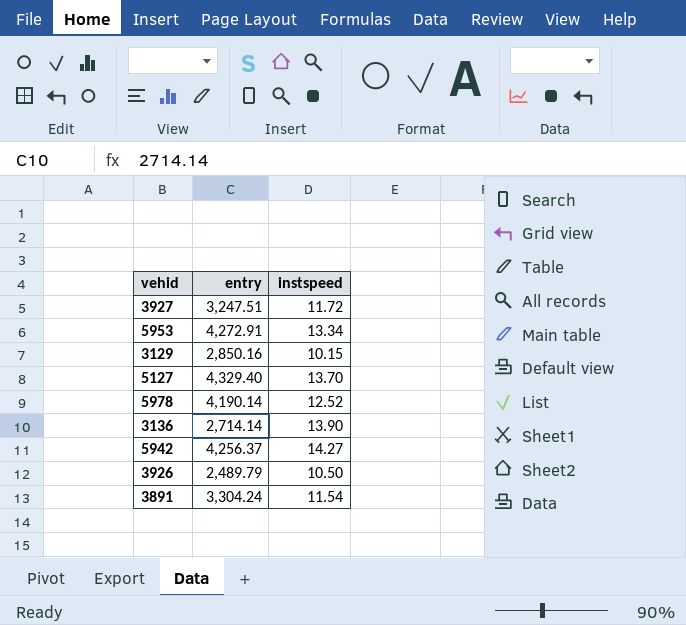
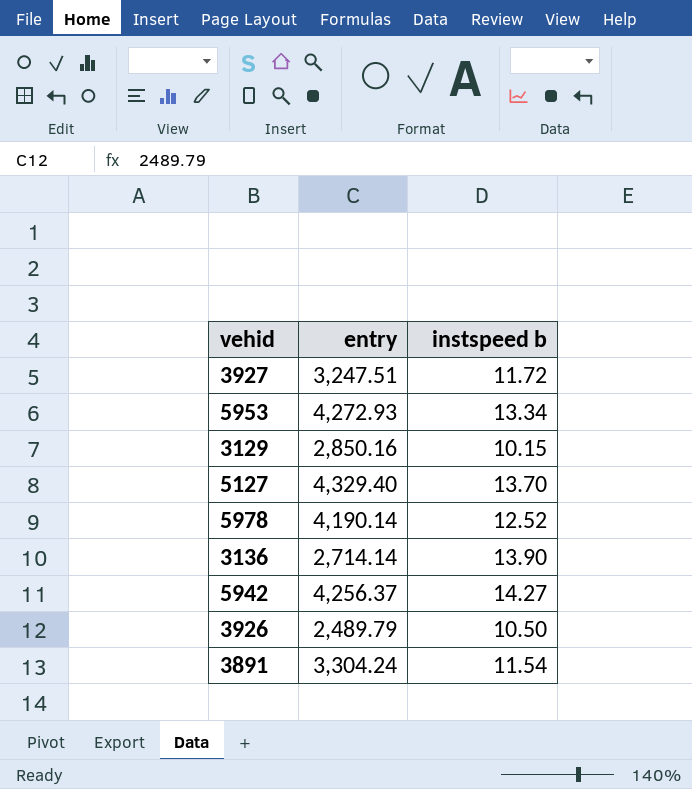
column name: instspeed -> instspeed b
5953 | entry: 4,272.91 -> 4,272.93

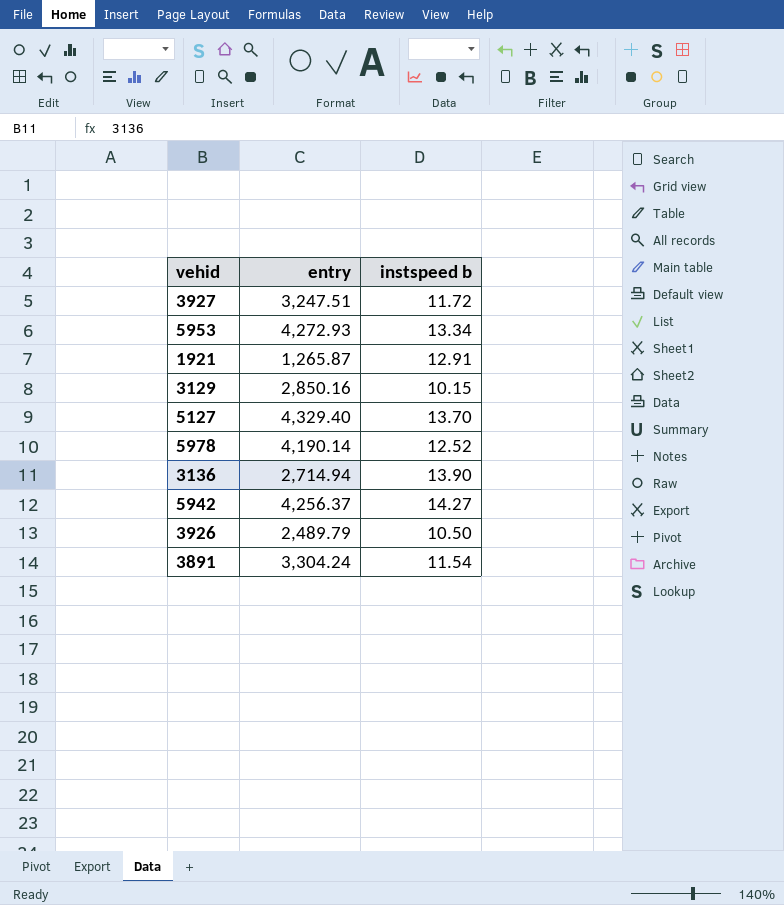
row 1921: none -> 1,265.87 | 12.91
3136 | entry: 2,714.14 -> 2,714.94

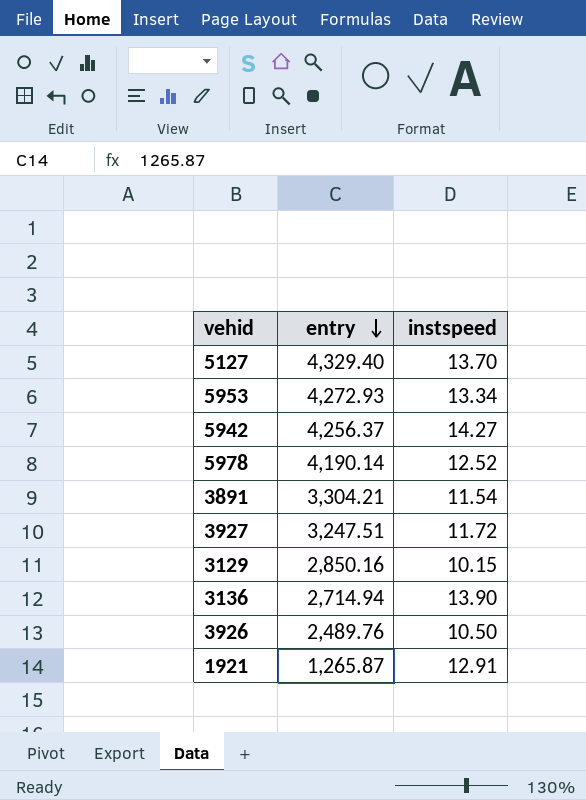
row order: none -> entry descending
column name: instspeed b -> instspeed
3891 | entry: 3,304.24 -> 3,304.21
3926 | entry: 2,489.79 -> 2,489.76

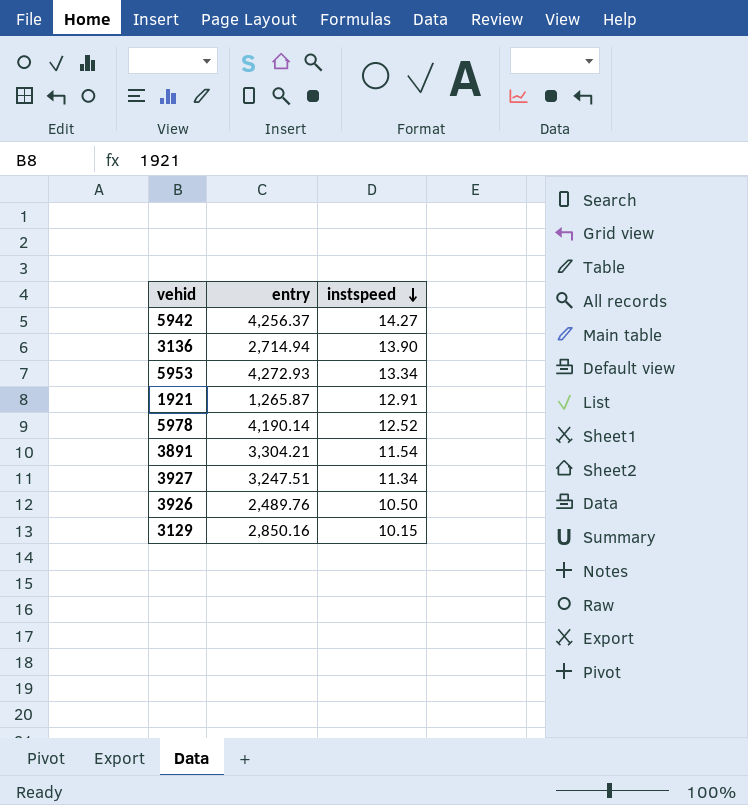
row order: entry descending -> instspeed descending
row 5127: 4,329.40 | 13.70 -> none
3927 | instspeed: 11.72 -> 11.34

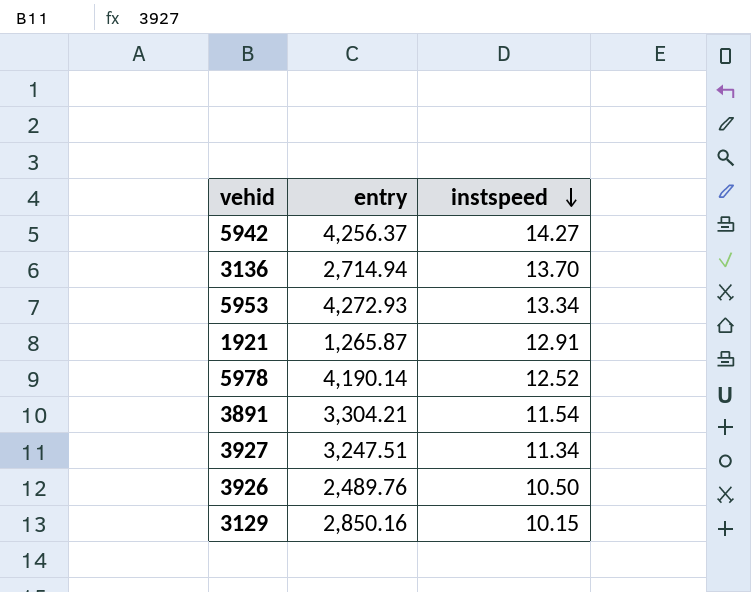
3136 | instspeed: 13.90 -> 13.70

